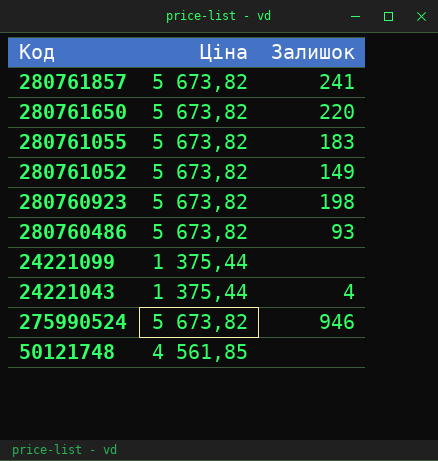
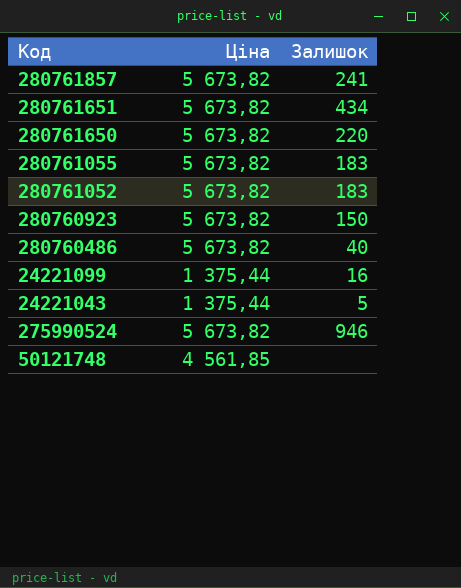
row 280761651: none -> 5 673,82 | 434
280761052 | Залишок: 149 -> 183
280760923 | Залишок: 198 -> 150
280760486 | Залишок: 93 -> 40
24221099 | Залишок: none -> 16
24221043 | Залишок: 4 -> 5

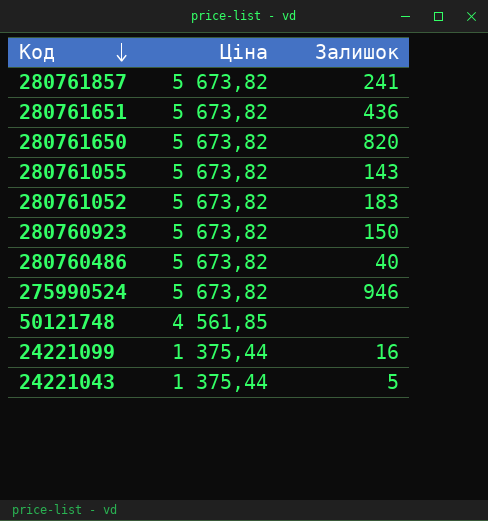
row order: none -> Код descending
280761651 | Залишок: 434 -> 436
280761650 | Залишок: 220 -> 820
280761055 | Залишок: 183 -> 143

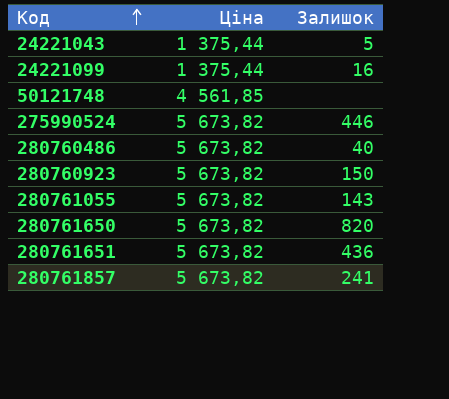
row order: Код descending -> Код ascending
row 280761052: 5 673,82 | 183 -> none
275990524 | Залишок: 946 -> 446

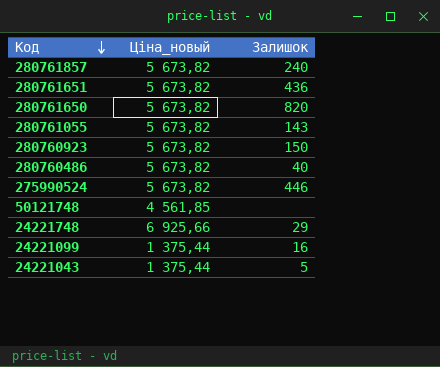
row order: Код ascending -> Код descending
column name: Ціна -> Ціна_новый
280761857 | Залишок: 241 -> 240
row 24221748: none -> 6 925,66 | 29

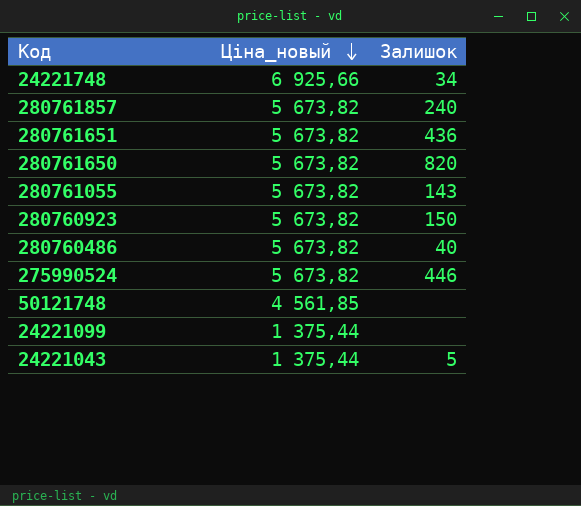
row order: Код descending -> Ціна_новый descending
24221748 | Залишок: 29 -> 34
24221099 | Залишок: 16 -> none

